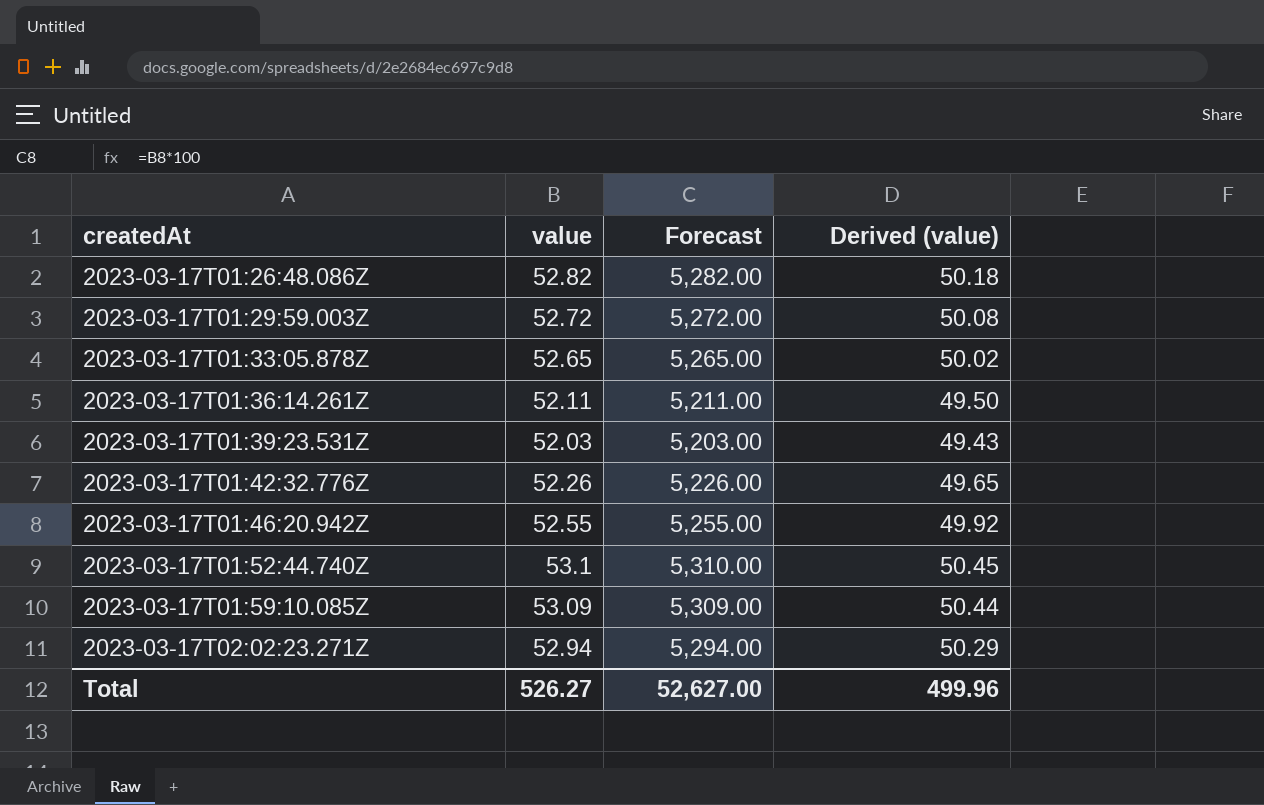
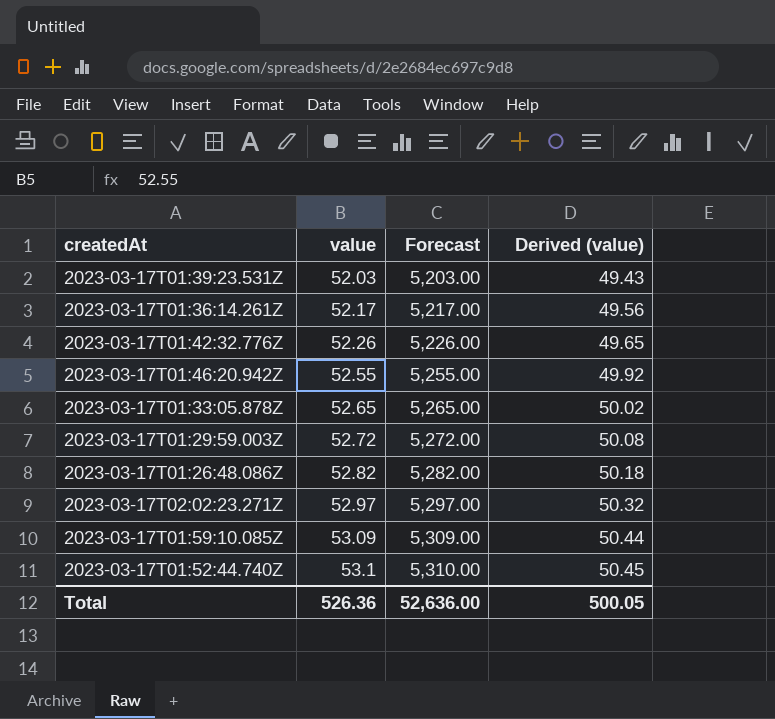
row order: createdAt ascending -> value ascending
2023-03-17T01:36:14.261Z | value: 52.11 -> 52.17
2023-03-17T01:36:14.261Z | Forecast: 5,211.00 -> 5,217.00
2023-03-17T01:36:14.261Z | Derived (value): 49.50 -> 49.56
2023-03-17T02:02:23.271Z | value: 52.94 -> 52.97
2023-03-17T02:02:23.271Z | Forecast: 5,294.00 -> 5,297.00
2023-03-17T02:02:23.271Z | Derived (value): 50.29 -> 50.32
Total | value: 526.27 -> 526.36
Total | Forecast: 52,627.00 -> 52,636.00
Total | Derived (value): 499.96 -> 500.05

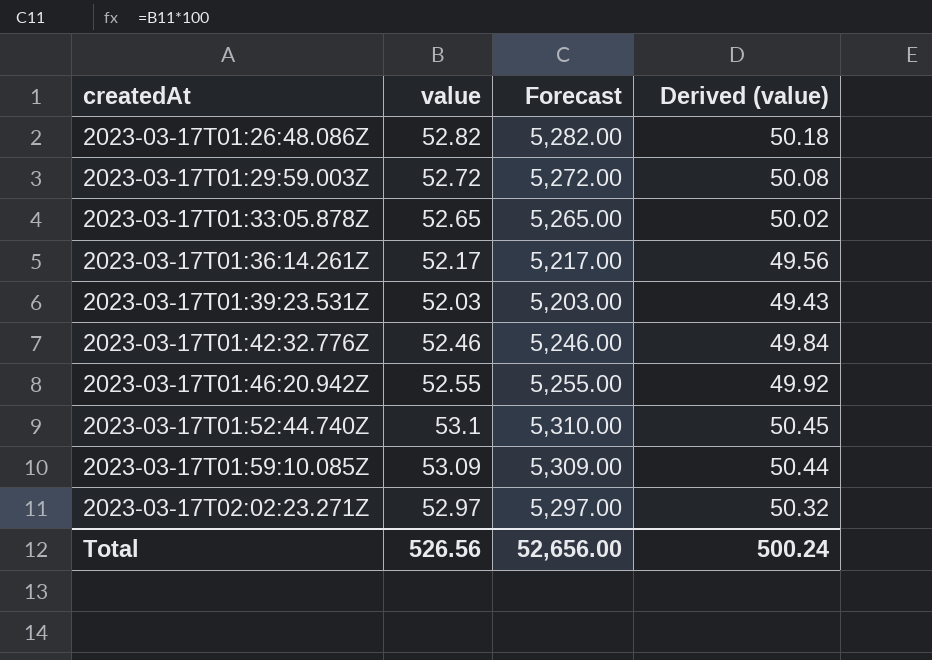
row order: value ascending -> createdAt ascending
2023-03-17T01:42:32.776Z | value: 52.26 -> 52.46
2023-03-17T01:42:32.776Z | Forecast: 5,226.00 -> 5,246.00
2023-03-17T01:42:32.776Z | Derived (value): 49.65 -> 49.84
Total | value: 526.36 -> 526.56
Total | Forecast: 52,636.00 -> 52,656.00
Total | Derived (value): 500.05 -> 500.24

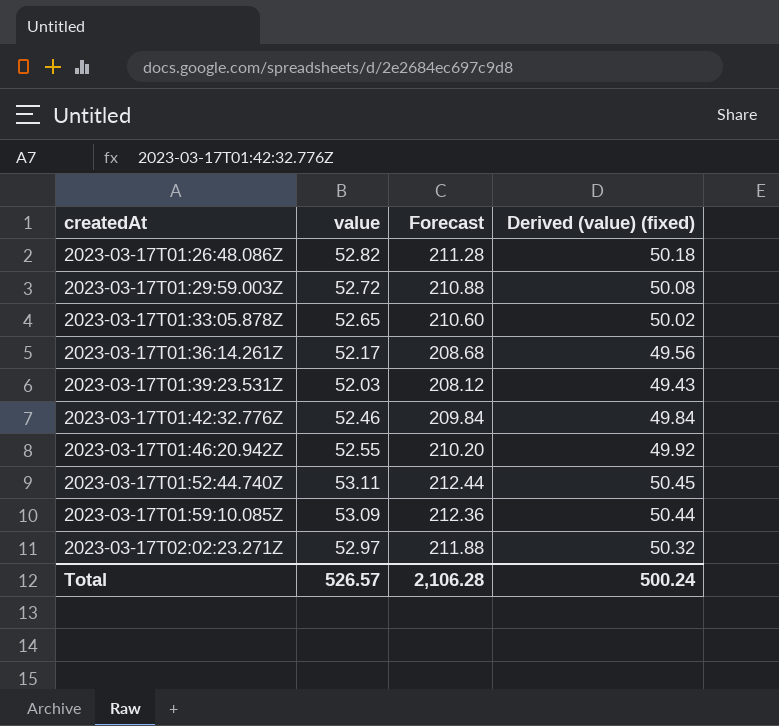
column Forecast | formula: [value] * 100 -> [value] * 4
column name: Derived (value) -> Derived (value) (fixed)
2023-03-17T01:52:44.740Z | value: 53.1 -> 53.11
Total | value: 526.56 -> 526.57
Total | Forecast: 52,656.00 -> 2,106.28

